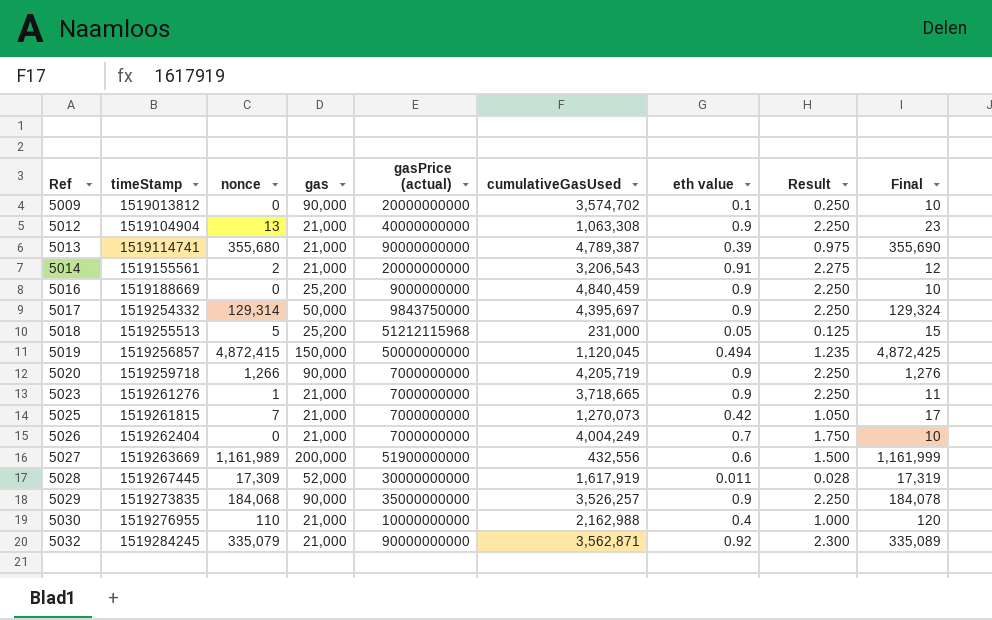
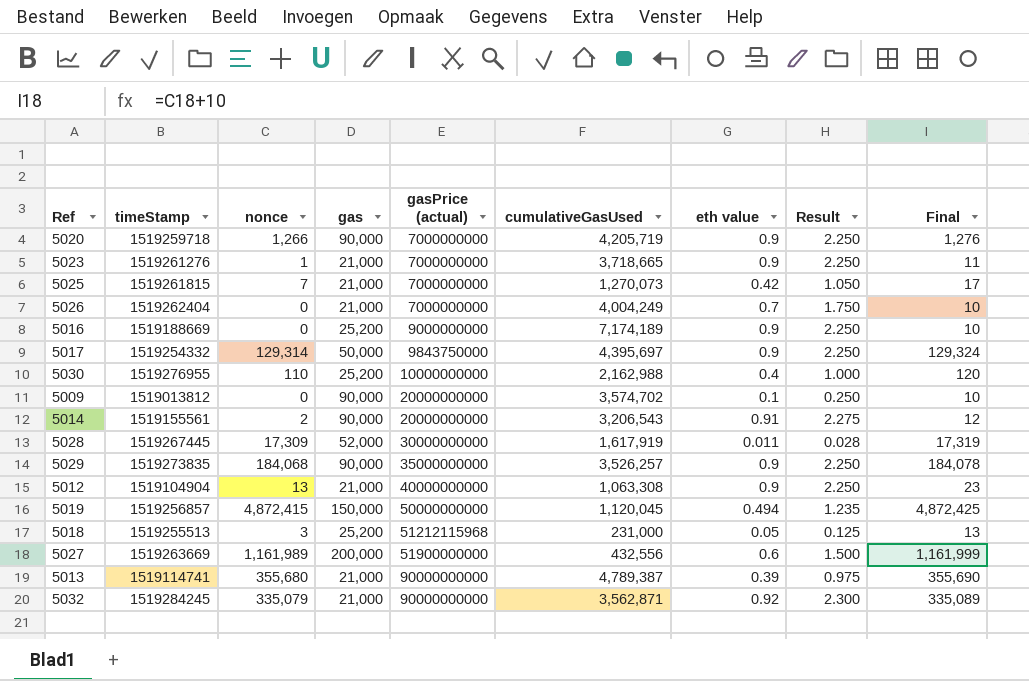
row order: Ref ascending -> gasPrice (actual) ascending
5016 | cumulativeGasUsed: 4,840,459 -> 7,174,189
5030 | gas: 21,000 -> 25,200
5014 | gas: 21,000 -> 90,000
5018 | nonce: 5 -> 3
5018 | Final: 15 -> 13

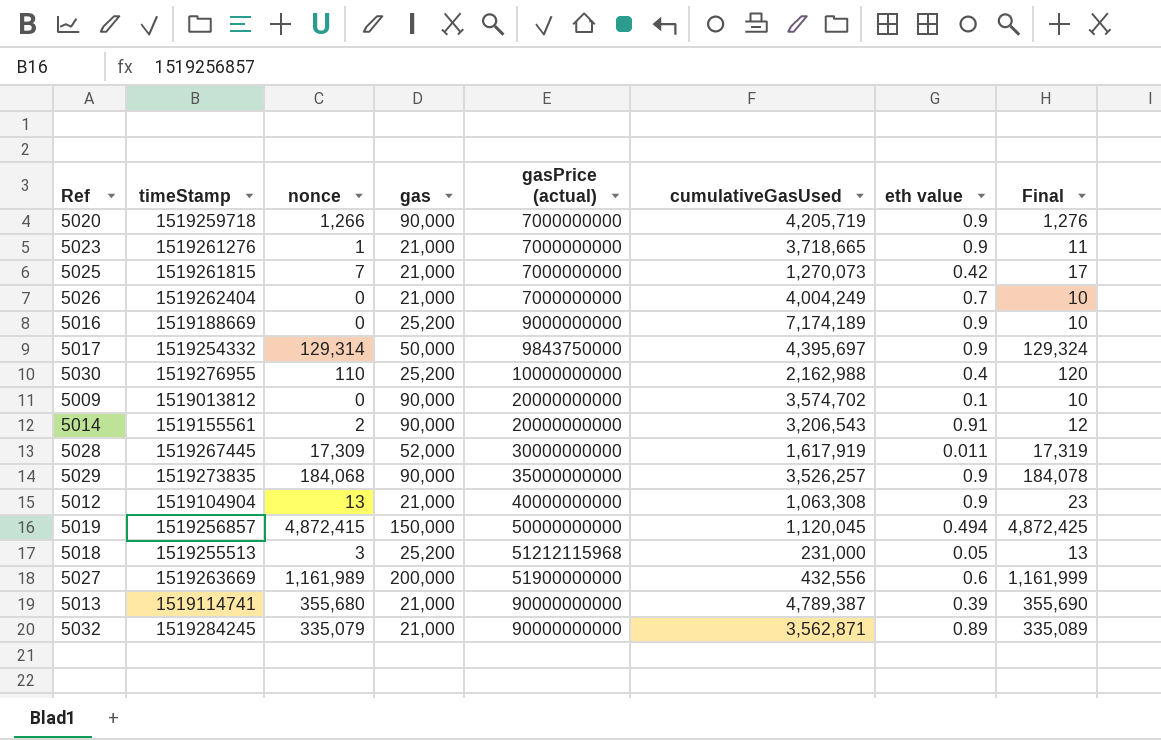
column Result | formula: [eth value] * 2.5 -> none
5032 | eth value: 0.92 -> 0.89

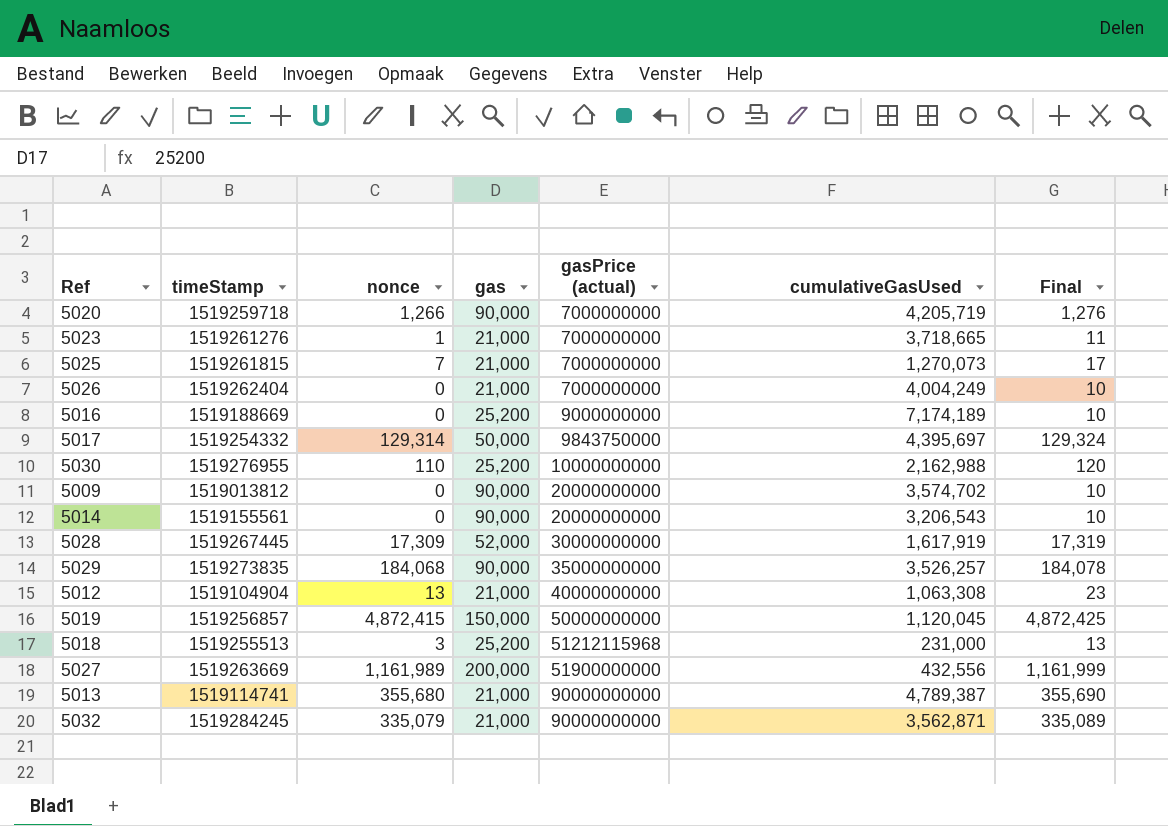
column eth value | position: 7 -> none
5014 | nonce: 2 -> 0
5014 | Final: 12 -> 10

